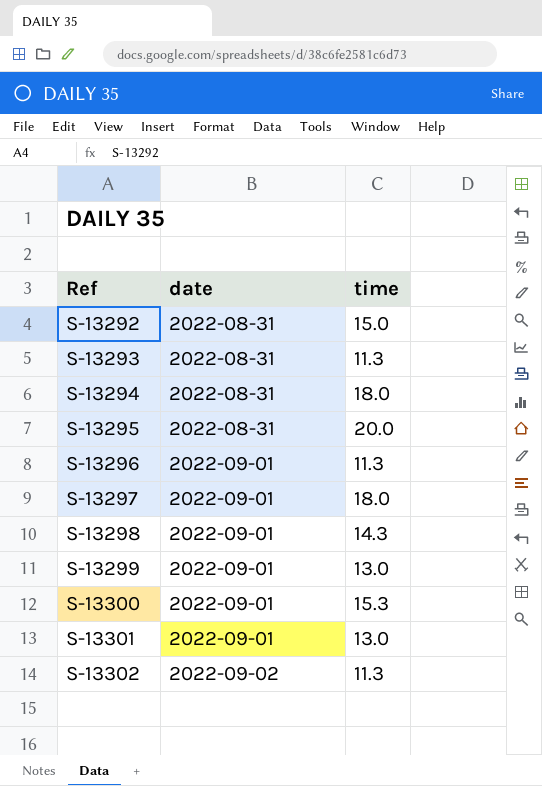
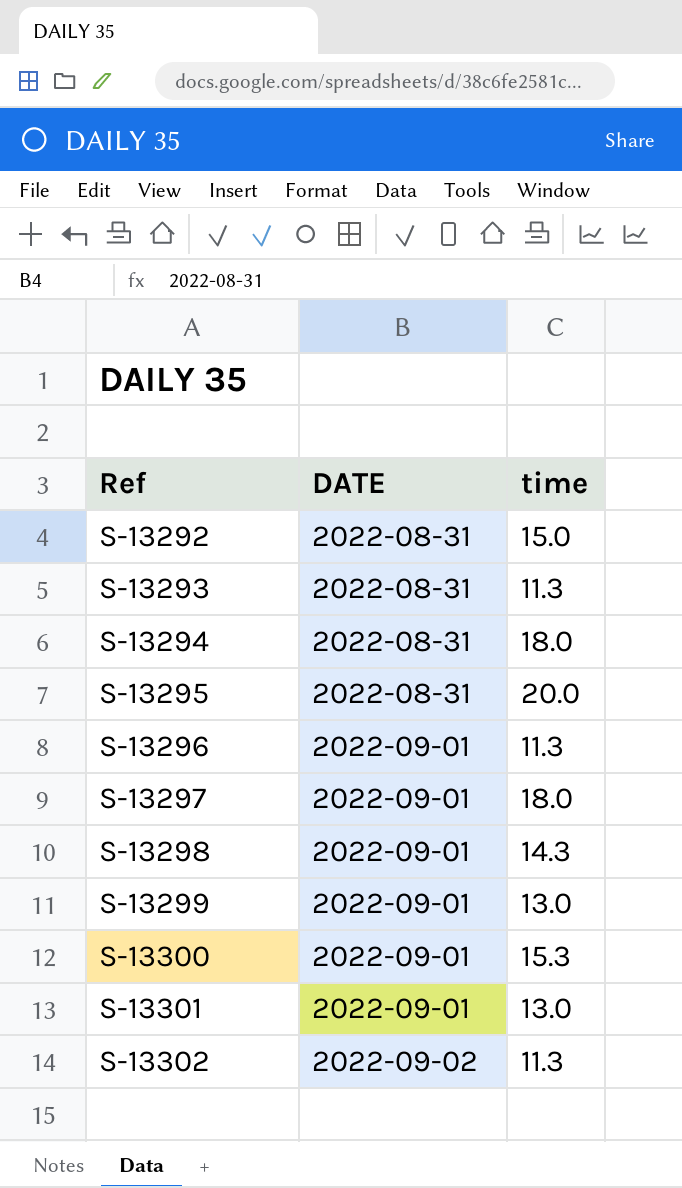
column name: date -> DATE

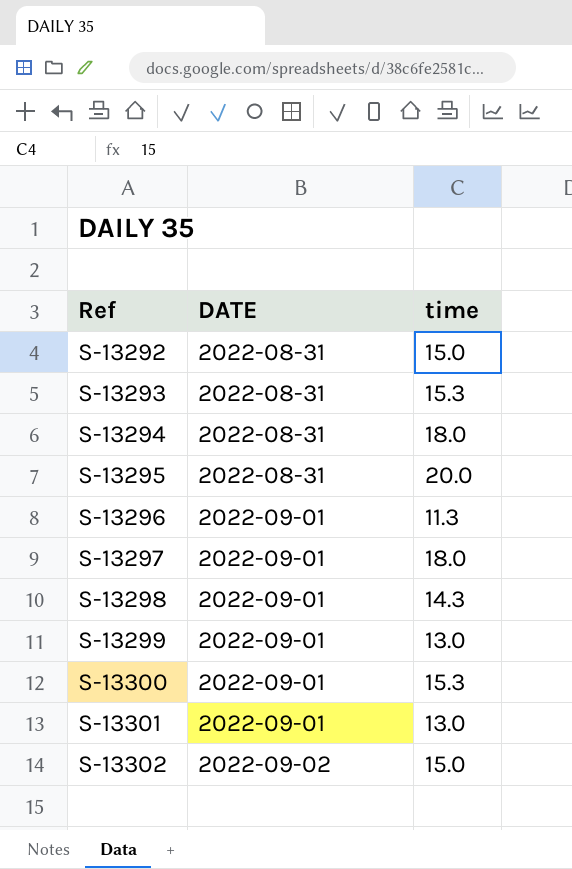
S-13293 | time: 11.3 -> 15.3
S-13302 | time: 11.3 -> 15.0

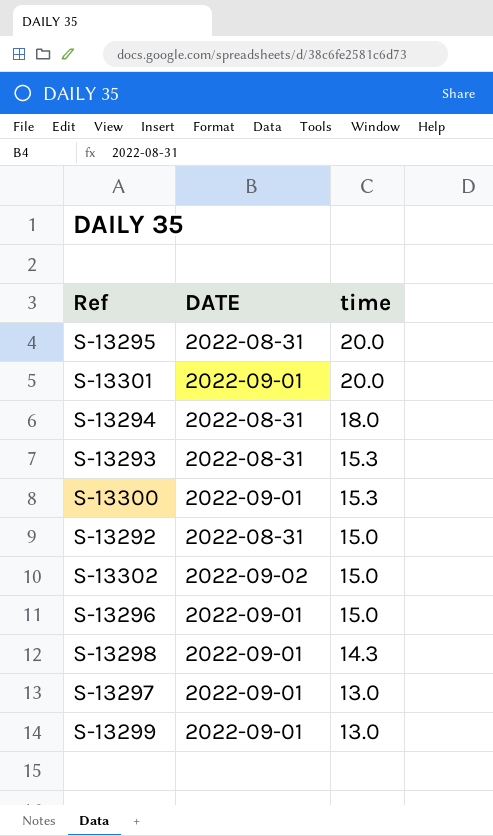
row order: Ref ascending -> time descending
S-13301 | time: 13.0 -> 20.0
S-13296 | time: 11.3 -> 15.0
S-13297 | time: 18.0 -> 13.0

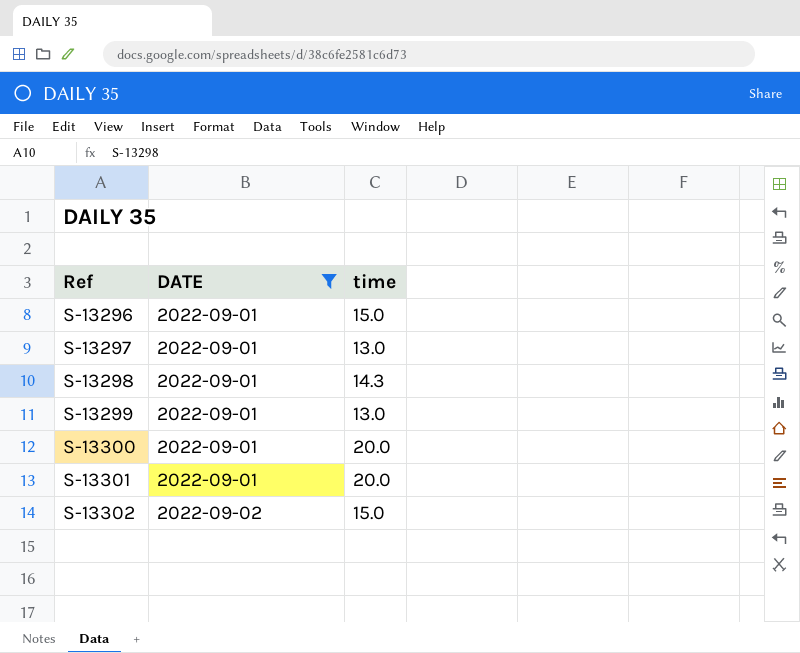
filter: none -> DATE != 2022-08-31
row order: time descending -> Ref ascending
S-13300 | time: 15.3 -> 20.0

